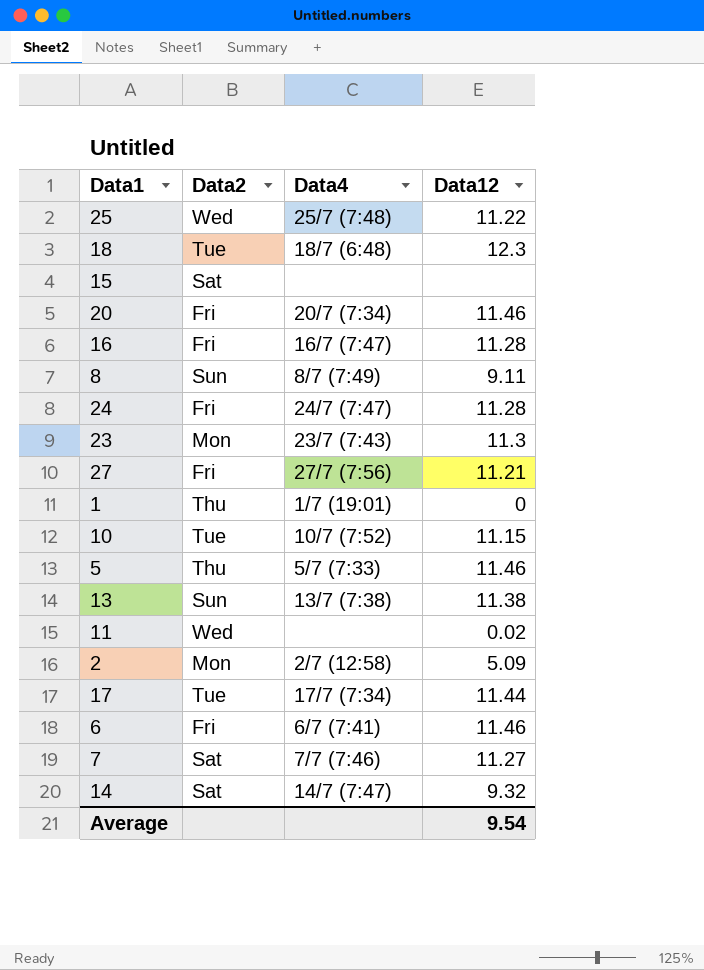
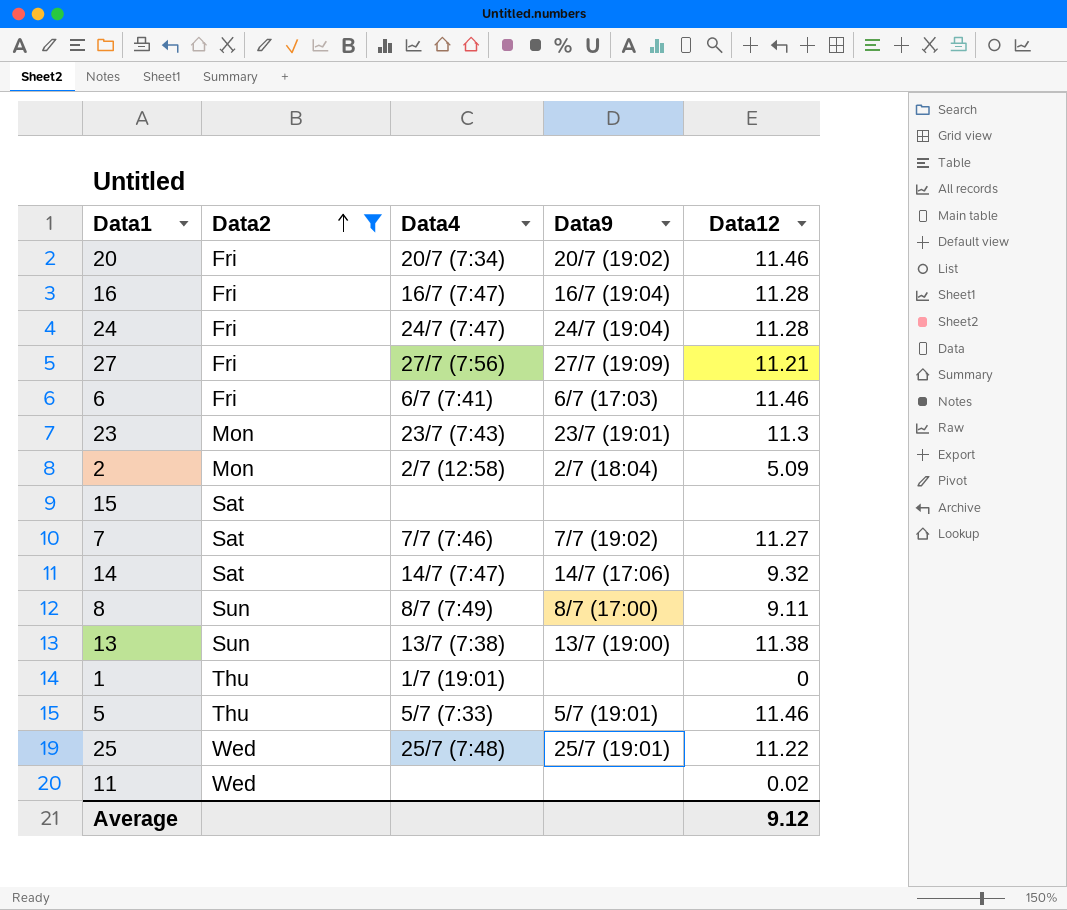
filter: none -> Data2 != Tue
row order: none -> Data2 ascending
column Data9 | position: none -> 4
Average | Data12: 9.54 -> 9.12

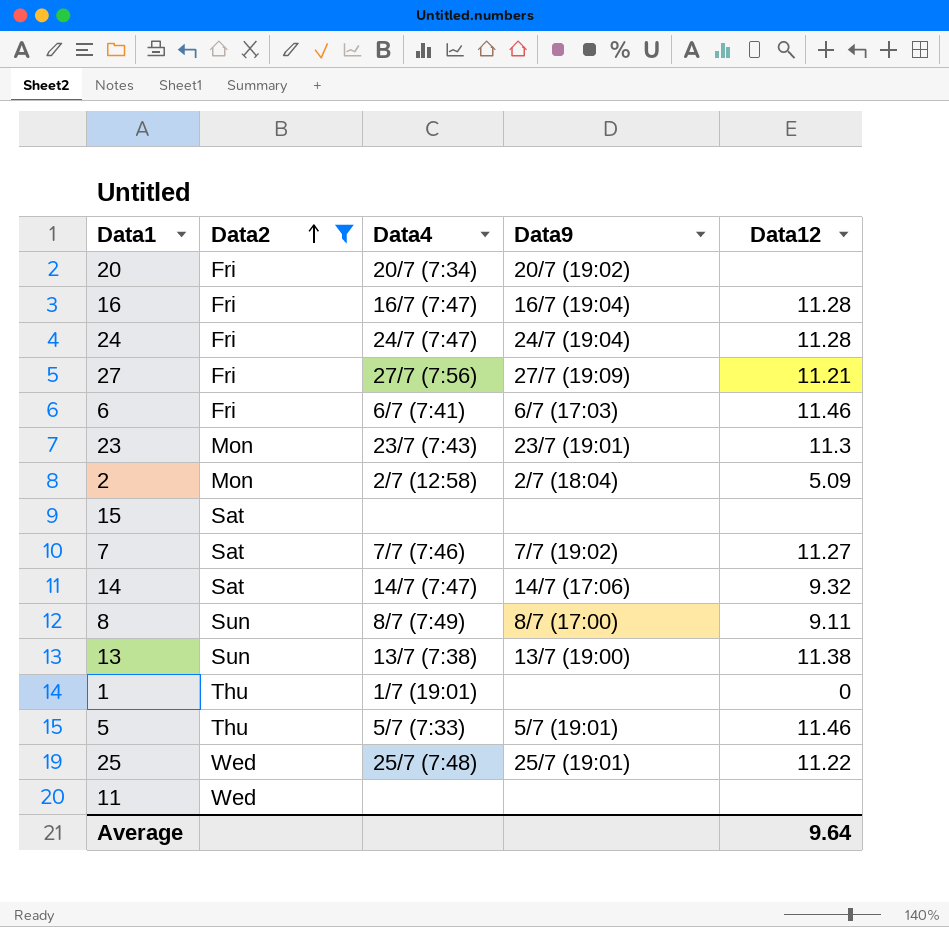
20 | Data12: 11.46 -> none
11 | Data12: 0.02 -> none
Average | Data12: 9.12 -> 9.64

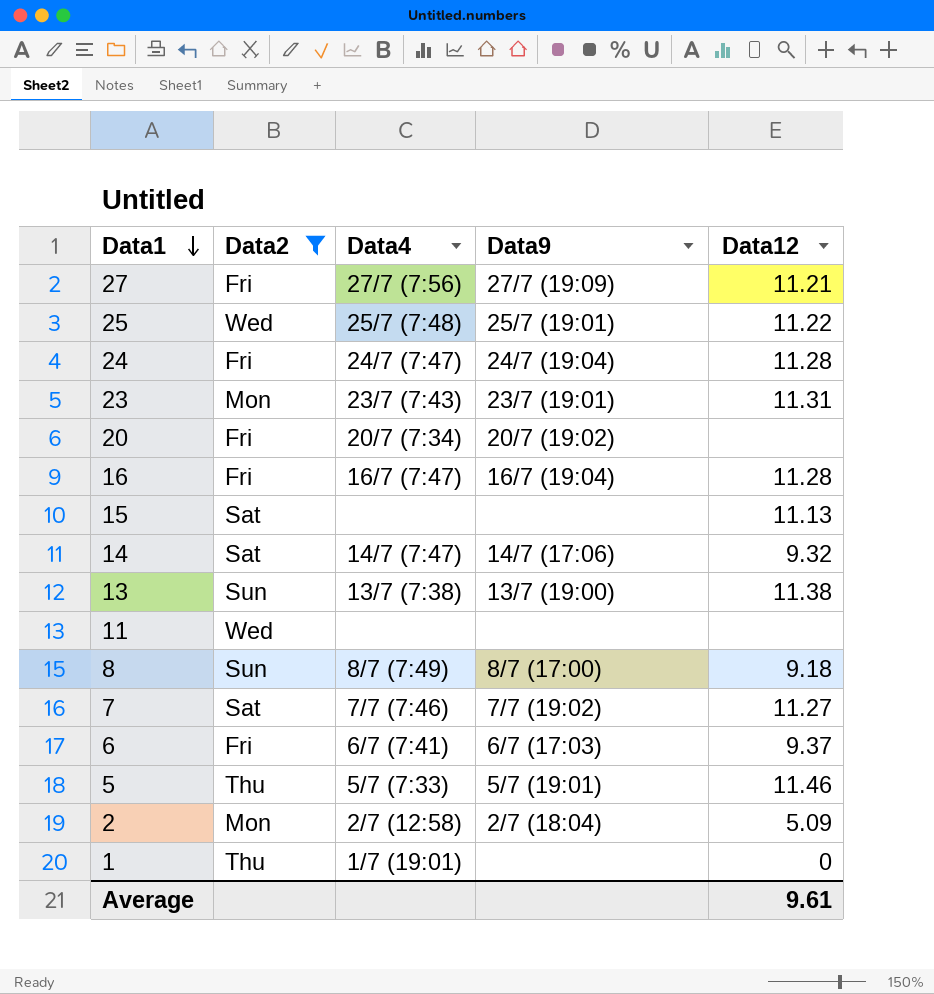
row order: Data2 ascending -> Data1 descending
23 | Data12: 11.3 -> 11.31
15 | Data12: none -> 11.13
8 | Data12: 9.11 -> 9.18
6 | Data12: 11.46 -> 9.37
Average | Data12: 9.64 -> 9.61

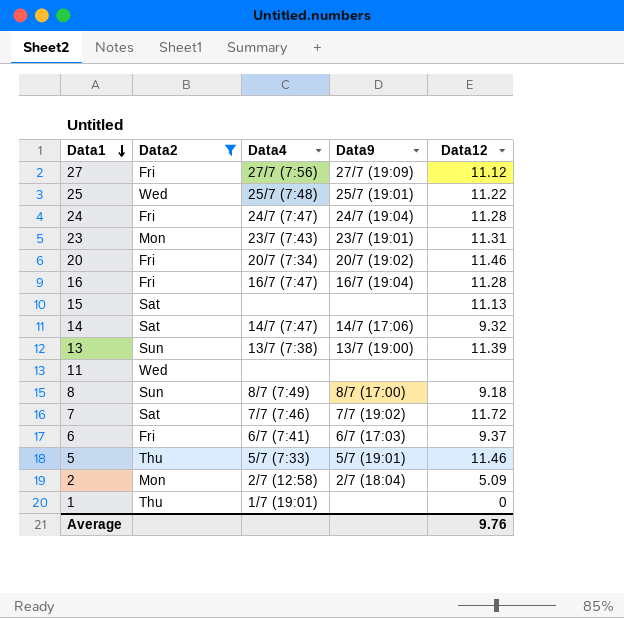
27 | Data12: 11.21 -> 11.12
20 | Data12: none -> 11.46
13 | Data12: 11.38 -> 11.39
7 | Data12: 11.27 -> 11.72
Average | Data12: 9.61 -> 9.76

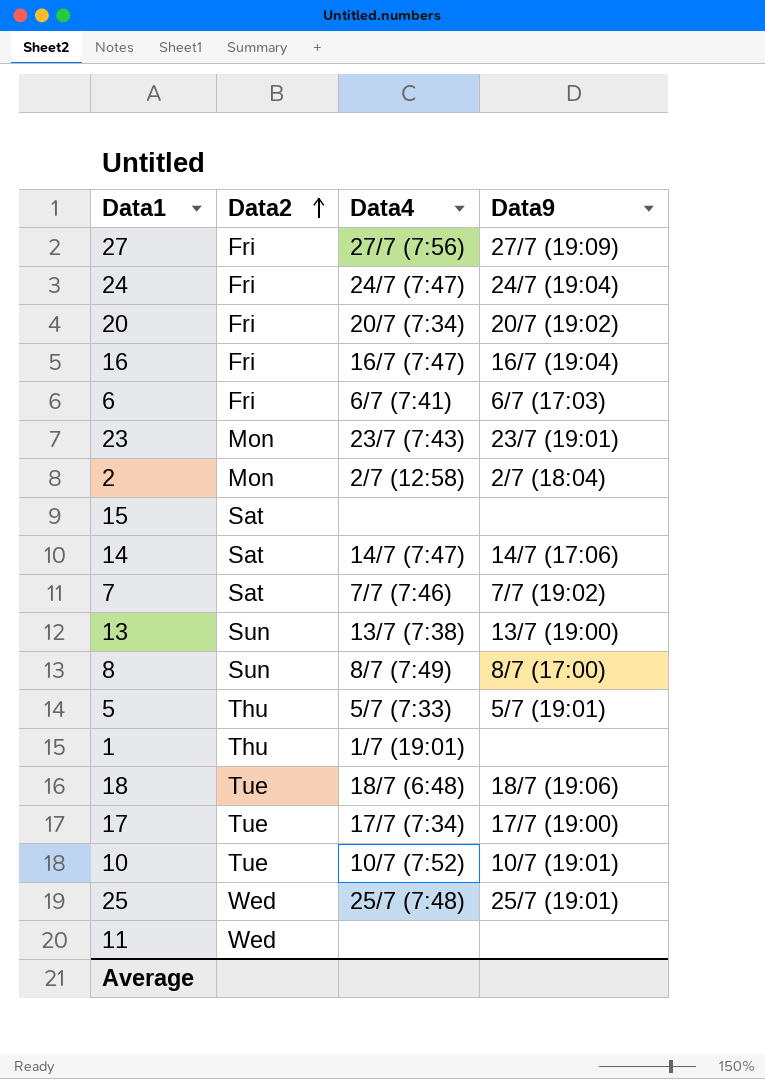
filter: Data2 != Tue -> none
row order: Data1 descending -> Data2 ascending
column Data12 | position: 5 -> none

